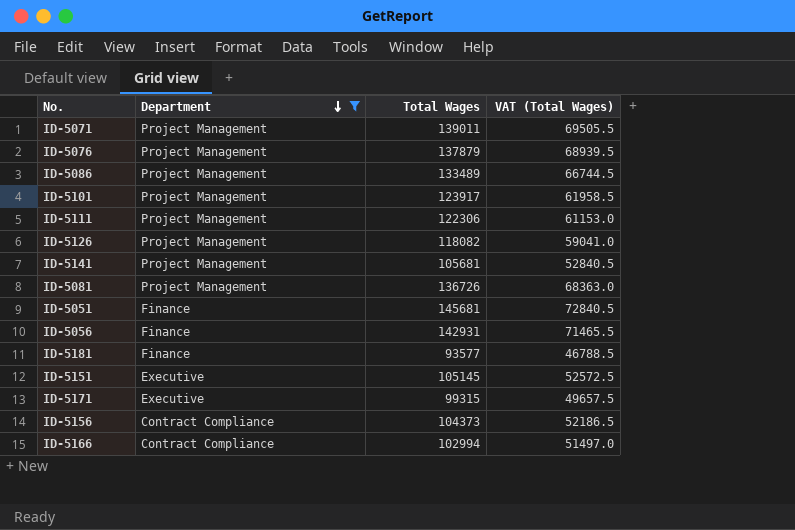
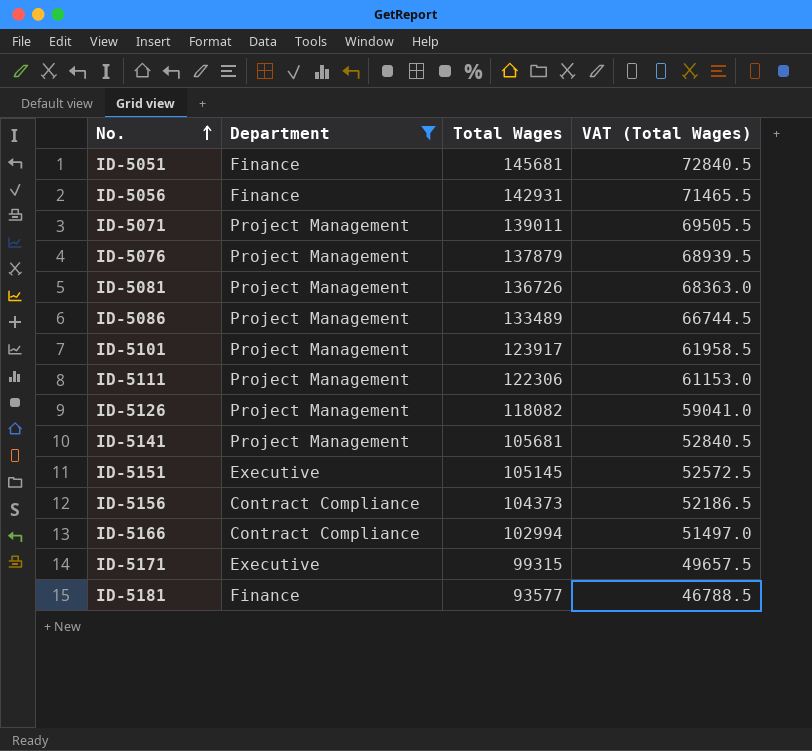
row order: Department descending -> No. ascending

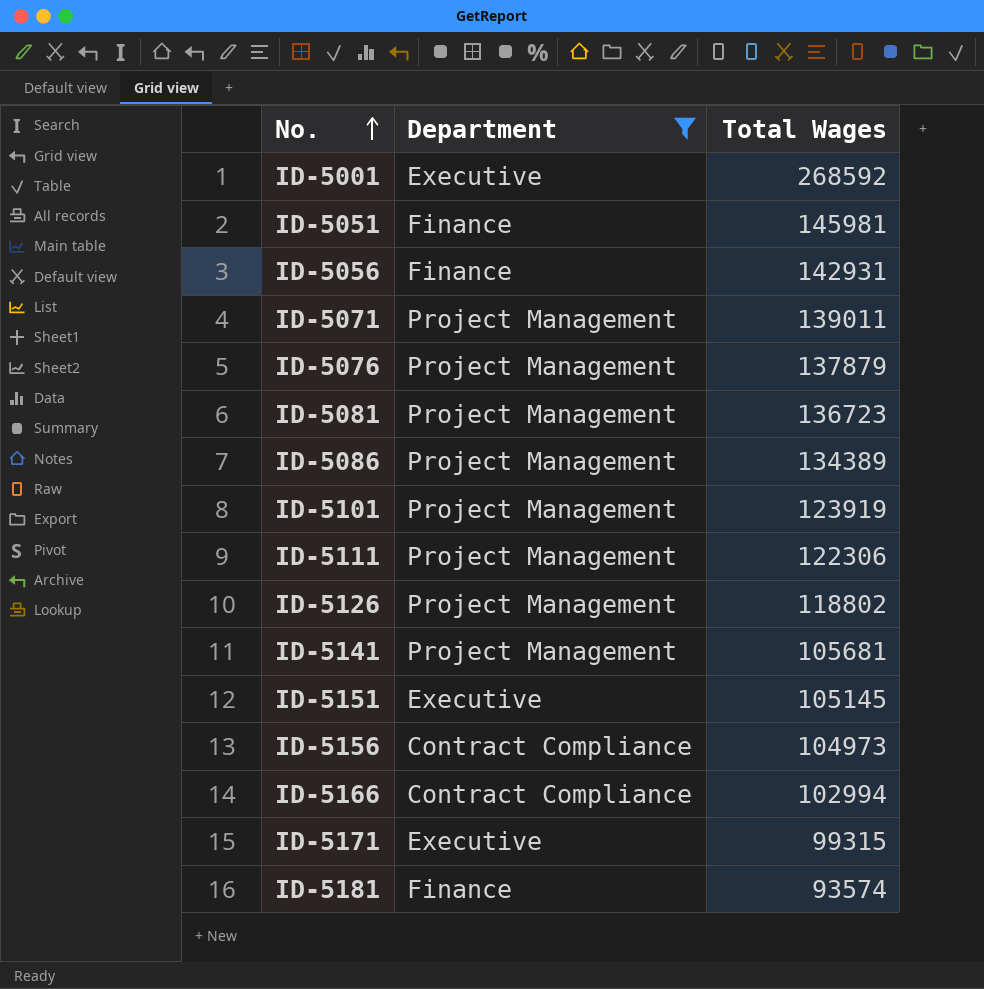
column VAT (Total Wages) | formula: [Total Wages] * 0.5 -> none
row ID-5001: none -> Executive | 268592
ID-5051 | Total Wages: 145681 -> 145981
ID-5081 | Total Wages: 136726 -> 136723
ID-5086 | Total Wages: 133489 -> 134389
ID-5101 | Total Wages: 123917 -> 123919
ID-5126 | Total Wages: 118082 -> 118802
ID-5156 | Total Wages: 104373 -> 104973
ID-5181 | Total Wages: 93577 -> 93574

